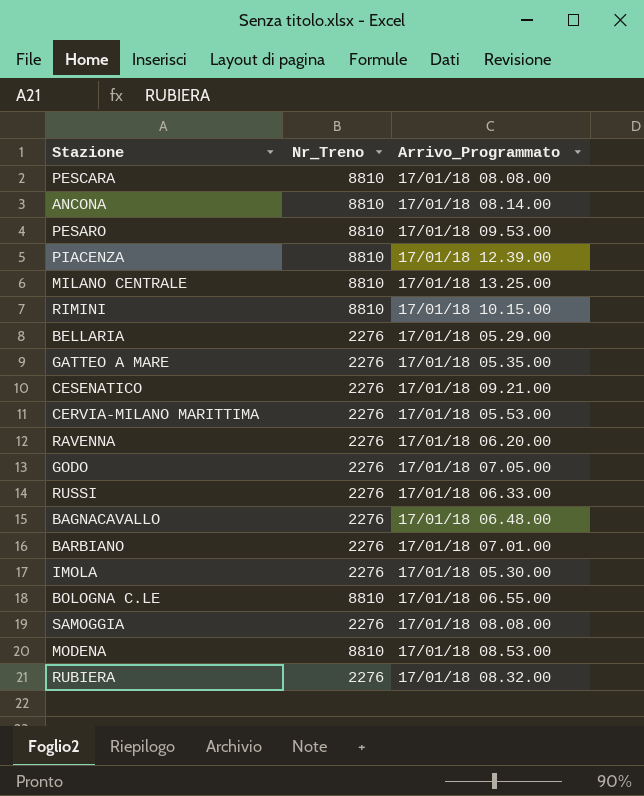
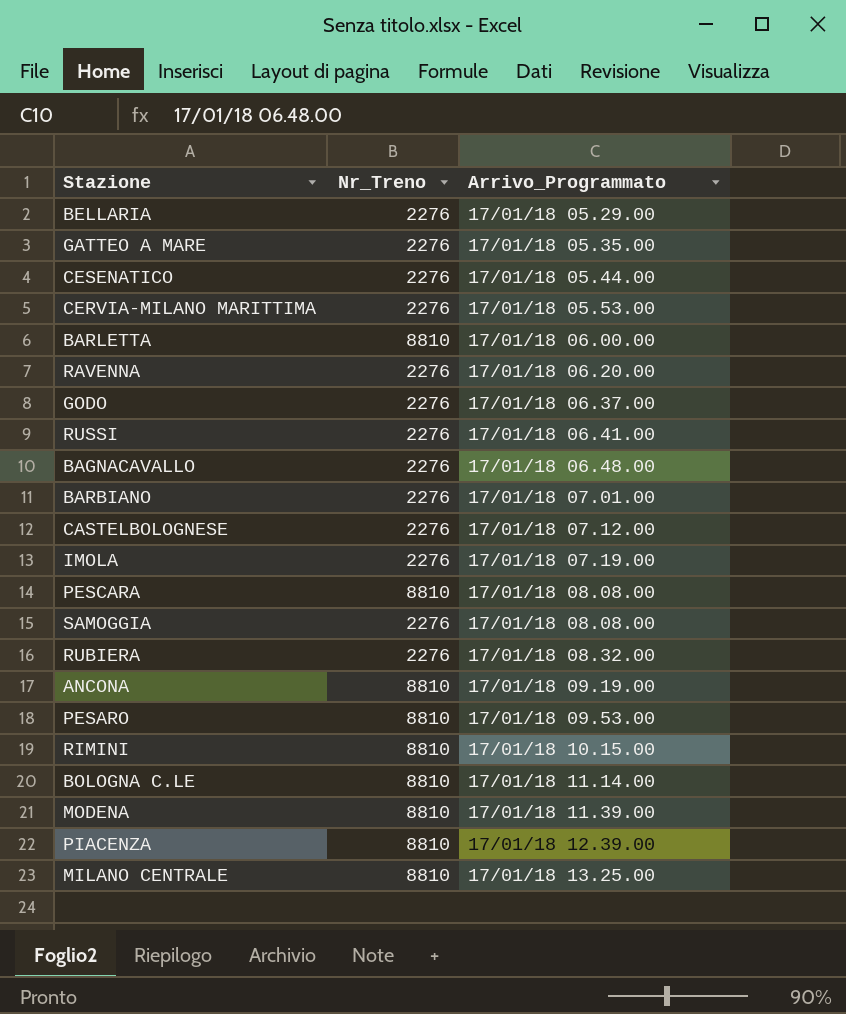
row order: none -> Arrivo_Programmato ascending
CESENATICO | Arrivo_Programmato: 17/01/18 09.21.00 -> 17/01/18 05.44.00
row BARLETTA: none -> 8810 | 17/01/18 06.00.00
GODO | Arrivo_Programmato: 17/01/18 07.05.00 -> 17/01/18 06.37.00
RUSSI | Arrivo_Programmato: 17/01/18 06.33.00 -> 17/01/18 06.41.00
row CASTELBOLOGNESE: none -> 2276 | 17/01/18 07.12.00
IMOLA | Arrivo_Programmato: 17/01/18 05.30.00 -> 17/01/18 07.19.00
ANCONA | Arrivo_Programmato: 17/01/18 08.14.00 -> 17/01/18 09.19.00
BOLOGNA C.LE | Arrivo_Programmato: 17/01/18 06.55.00 -> 17/01/18 11.14.00
MODENA | Arrivo_Programmato: 17/01/18 08.53.00 -> 17/01/18 11.39.00

